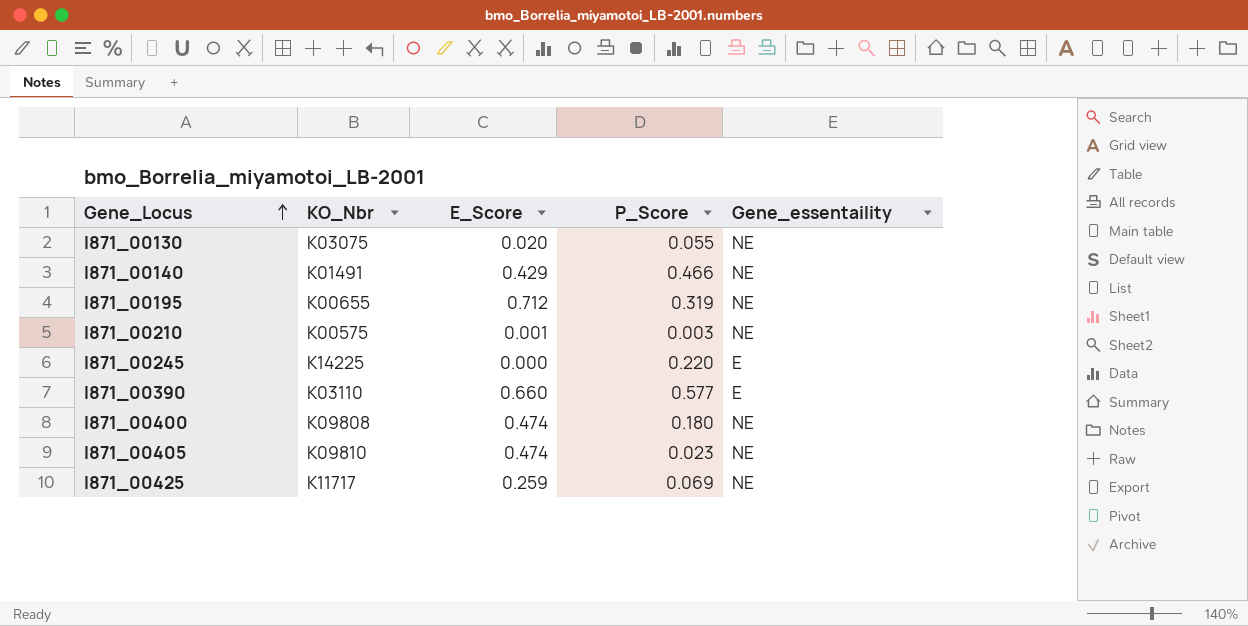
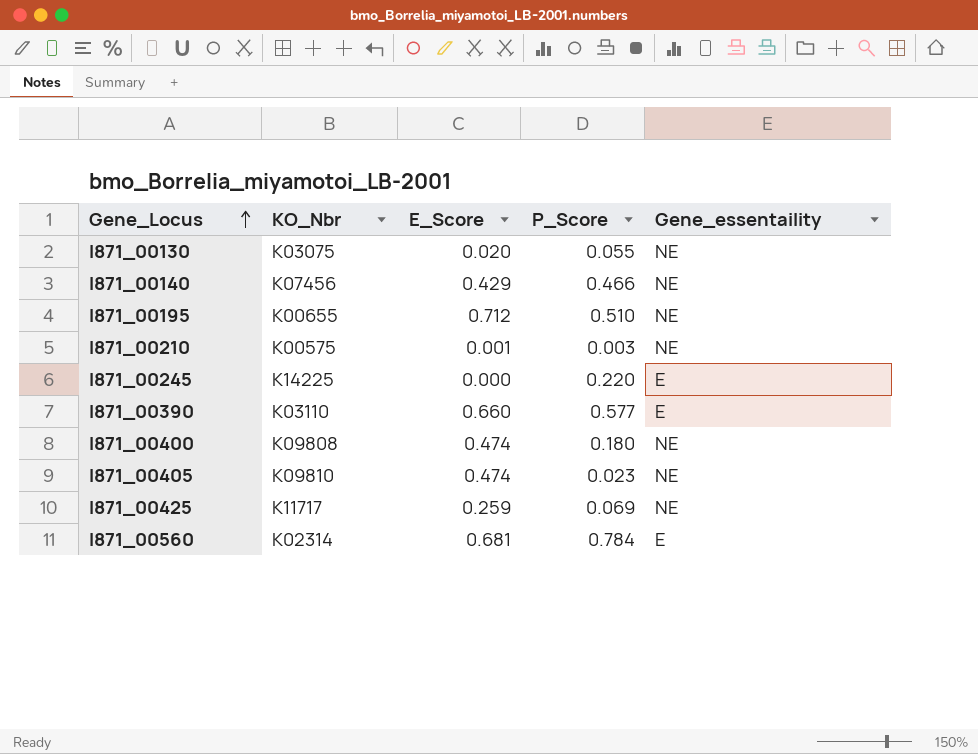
I871_00140 | KO_Nbr: K01491 -> K07456
I871_00195 | P_Score: 0.319 -> 0.510
row I871_00560: none -> K02314 | 0.681 | 0.784 | E

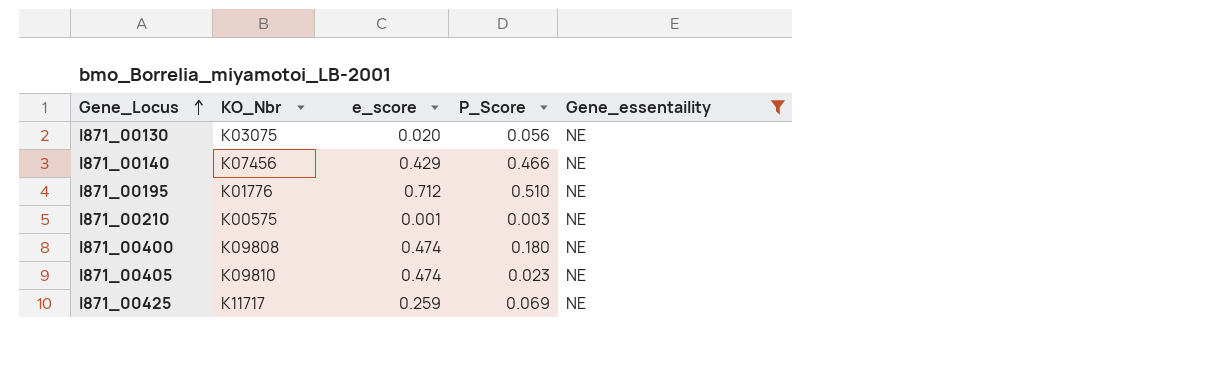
filter: none -> Gene_essentaility = NE
column name: E_Score -> e_score
I871_00130 | P_Score: 0.055 -> 0.056
I871_00195 | KO_Nbr: K00655 -> K01776

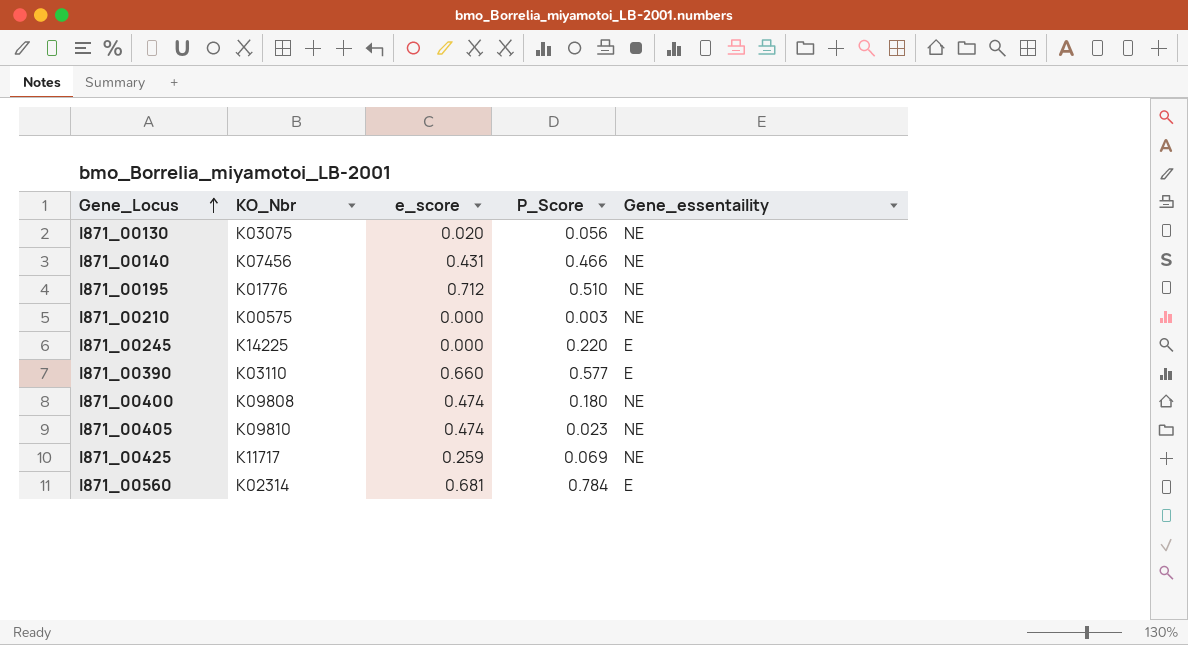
filter: Gene_essentaility = NE -> none
I871_00140 | e_score: 0.429 -> 0.431
I871_00210 | e_score: 0.001 -> 0.000

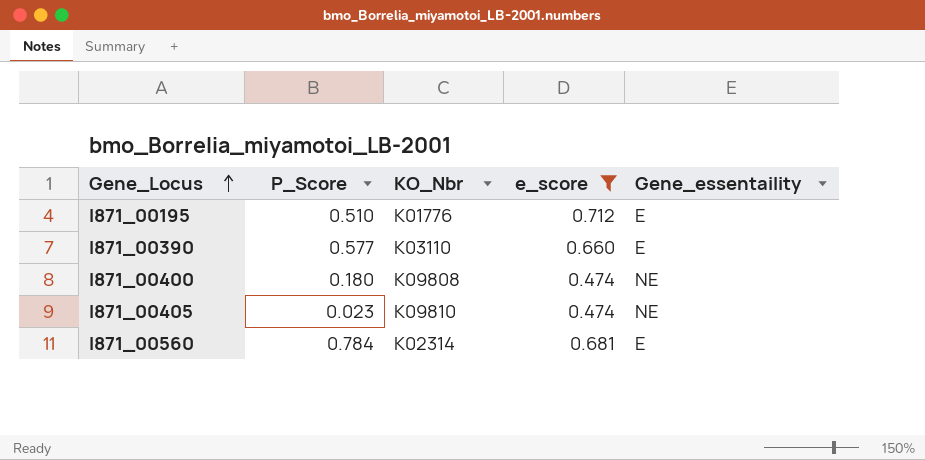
filter: none -> e_score >= 0.474
column P_Score | position: 4 -> 2
I871_00195 | Gene_essentaility: NE -> E

